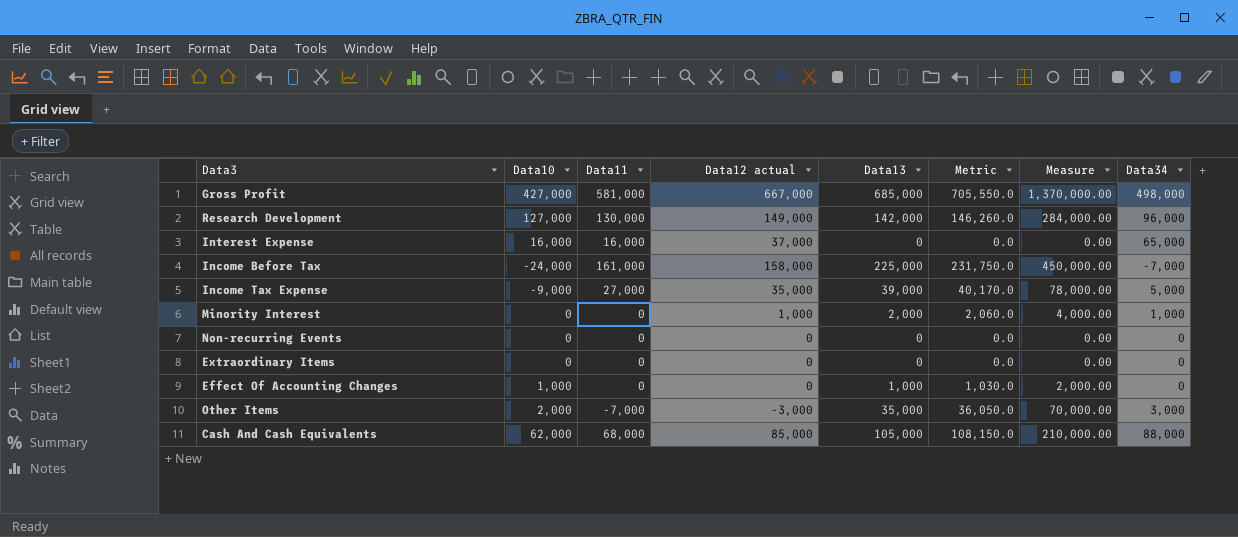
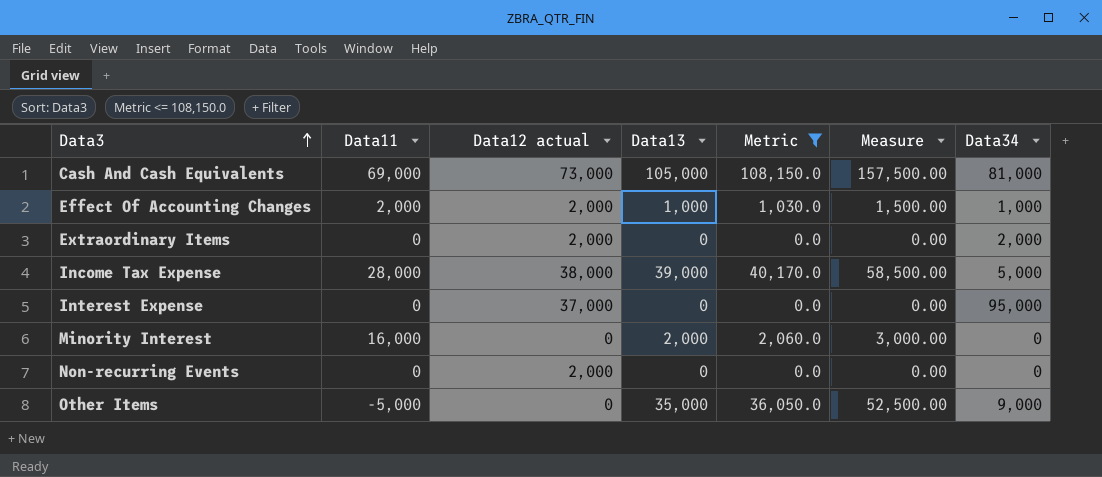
filter: none -> Metric <= 108,150.0
row order: none -> Data3 ascending
column Data10 | position: 2 -> none
column Measure | formula: [Data13] * 2 -> [Data13] * 1.5
Cash And Cash Equivalents | Data11: 68,000 -> 69,000
Cash And Cash Equivalents | Data12 actual: 85,000 -> 73,000
Cash And Cash Equivalents | Data34: 88,000 -> 81,000
Effect Of Accounting Changes | Data11: 0 -> 2,000
Effect Of Accounting Changes | Data12 actual: 0 -> 2,000
Effect Of Accounting Changes | Data34: 0 -> 1,000
Extraordinary Items | Data12 actual: 0 -> 2,000
Extraordinary Items | Data34: 0 -> 2,000
Income Tax Expense | Data11: 27,000 -> 28,000
Income Tax Expense | Data12 actual: 35,000 -> 38,000
Interest Expense | Data11: 16,000 -> 0
Interest Expense | Data34: 65,000 -> 95,000
Minority Interest | Data11: 0 -> 16,000
Minority Interest | Data12 actual: 1,000 -> 0
Minority Interest | Data34: 1,000 -> 0
Non-recurring Events | Data12 actual: 0 -> 2,000
Other Items | Data11: -7,000 -> -5,000
Other Items | Data12 actual: -3,000 -> 0
Other Items | Data34: 3,000 -> 9,000

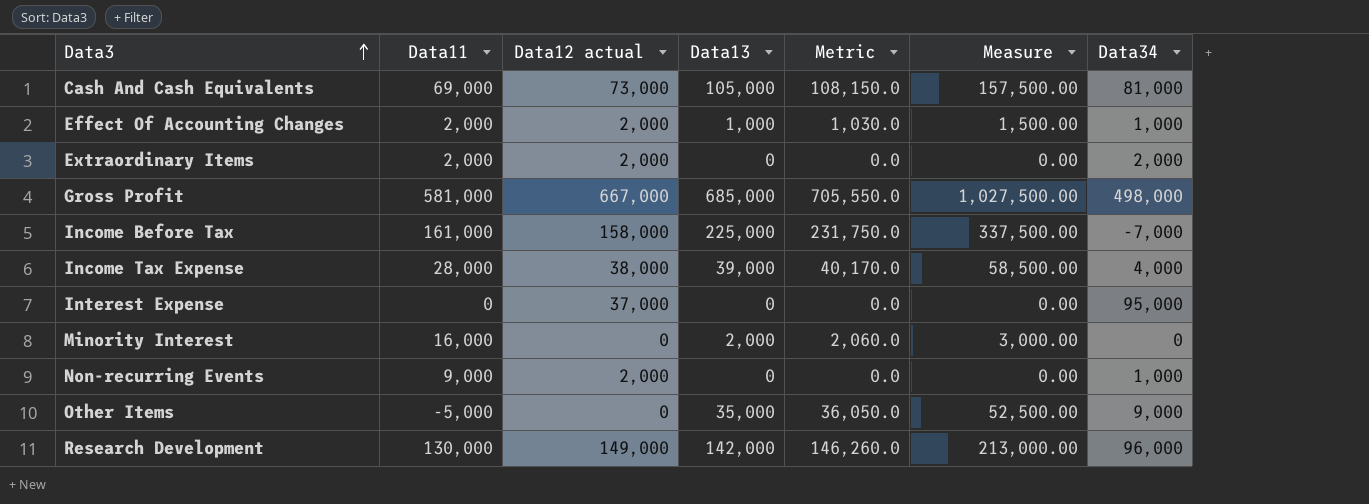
filter: Metric <= 108,150.0 -> none
Extraordinary Items | Data11: 0 -> 2,000
Income Tax Expense | Data34: 5,000 -> 4,000
Non-recurring Events | Data11: 0 -> 9,000
Non-recurring Events | Data34: 0 -> 1,000

